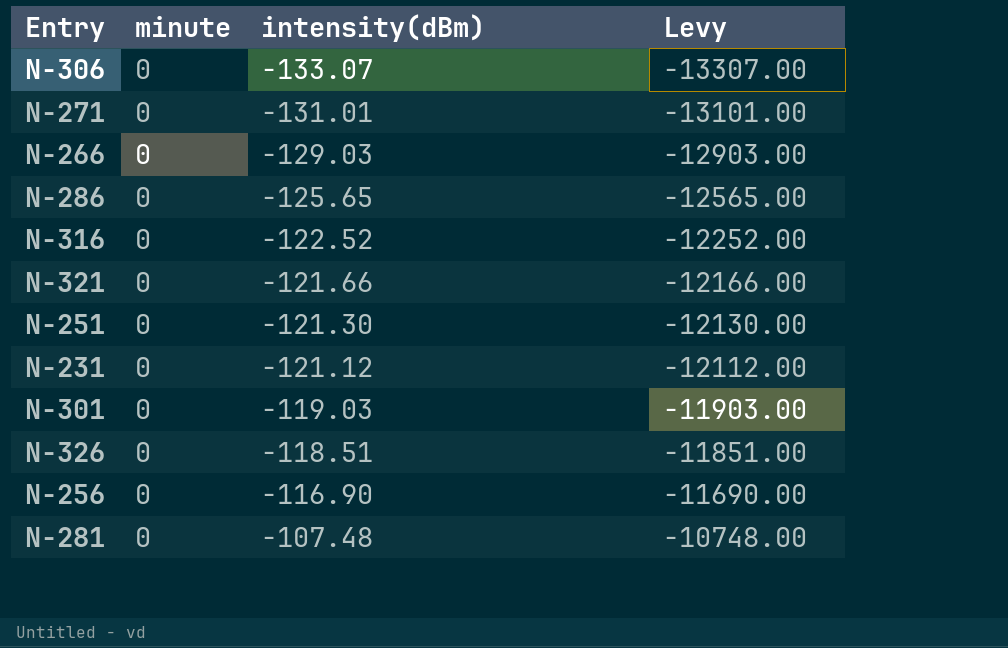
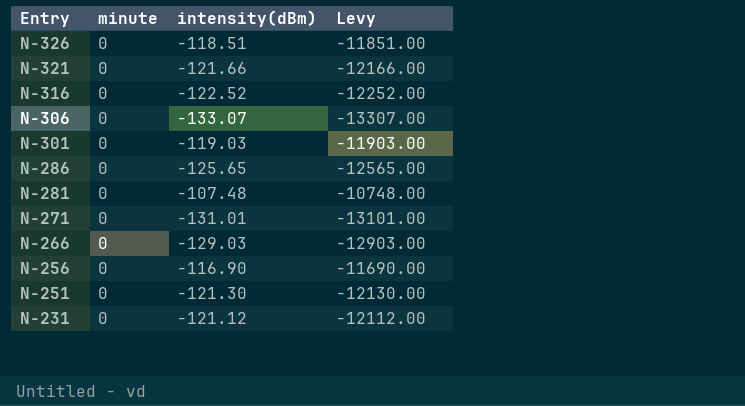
row order: intensity(dBm) ascending -> Entry descending

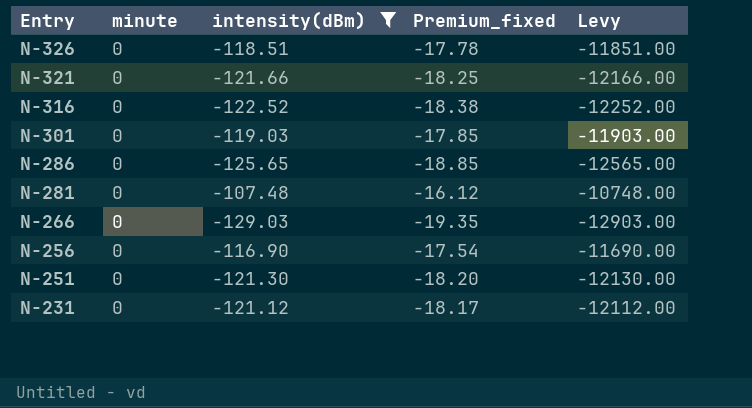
filter: none -> intensity(dBm) >= -129.03
column Premium_fixed | formula: none -> [intensity(dBm)] * 0.15

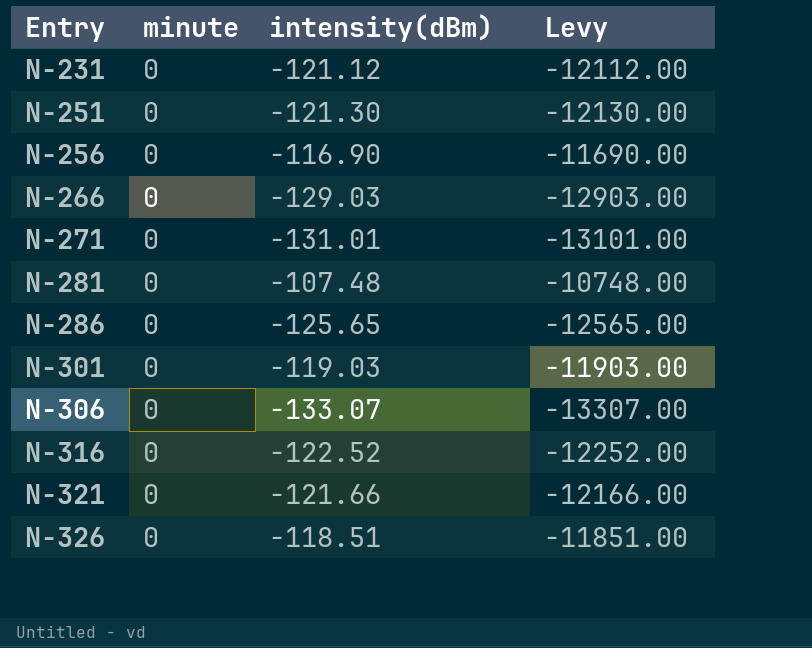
filter: intensity(dBm) >= -129.03 -> none
row order: Entry descending -> Entry ascending
column Premium_fixed | formula: [intensity(dBm)] * 0.15 -> none

